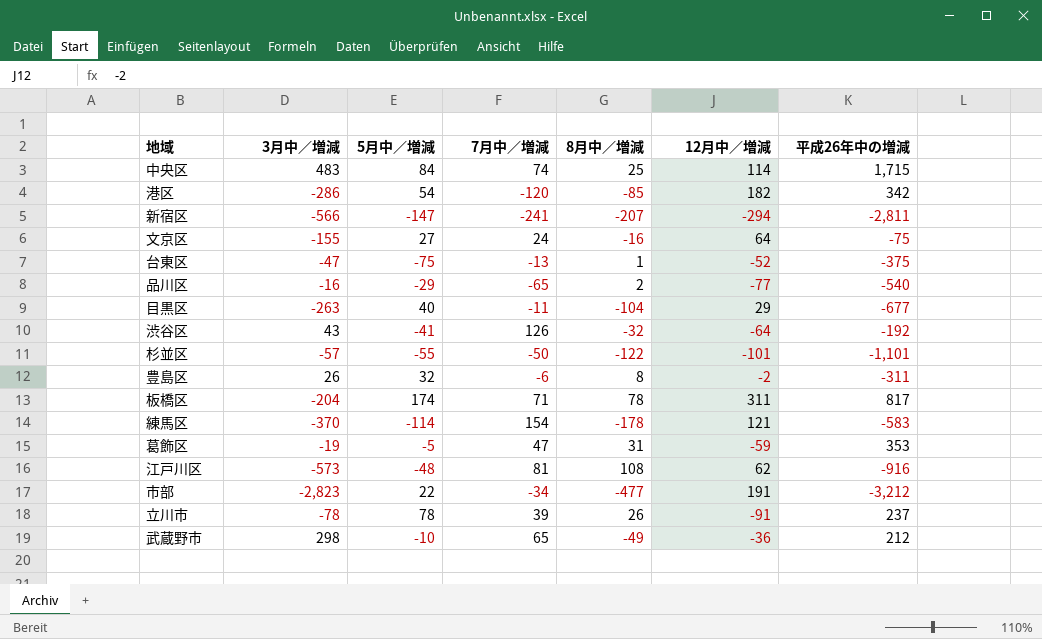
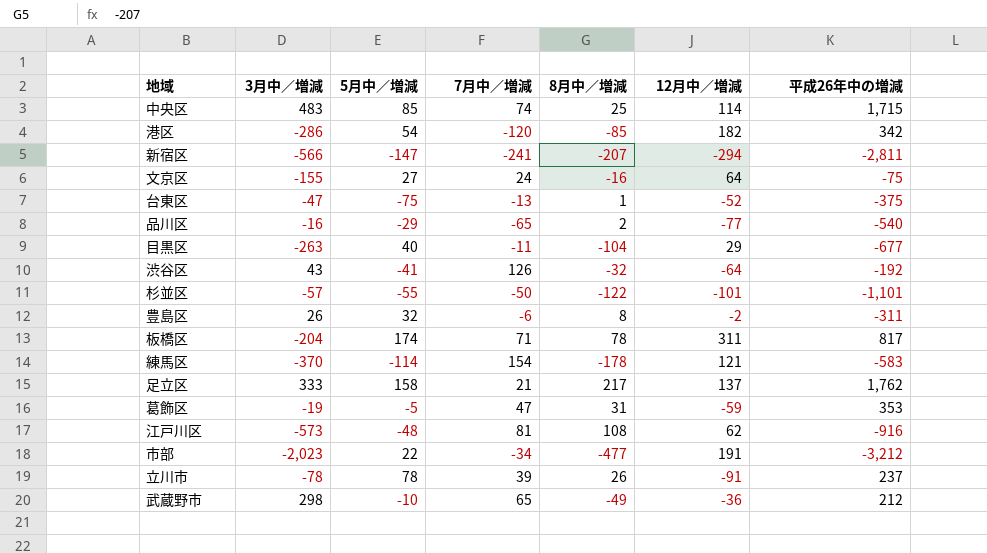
中央区 | 5月中／増減: 84 -> 85
row 足立区: none -> 333 | 158 | 21 | 217 | 137 | 1,762
市部 | 3月中／増減: -2,823 -> -2,023

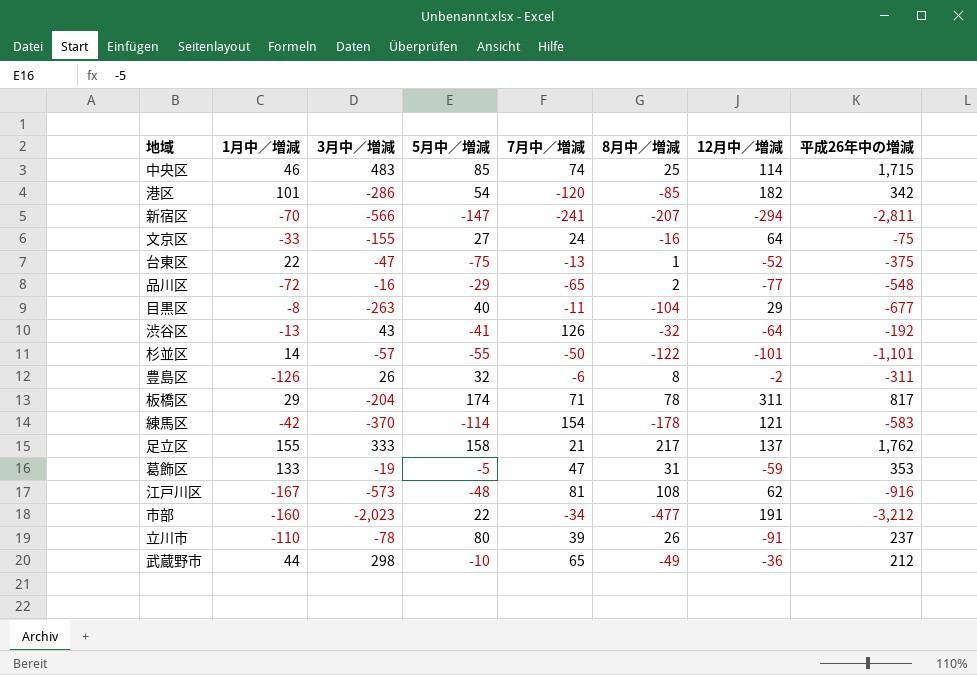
column 1月中／増減 | position: none -> 2
品川区 | 平成26年中の増減: -540 -> -548
立川市 | 5月中／増減: 78 -> 80

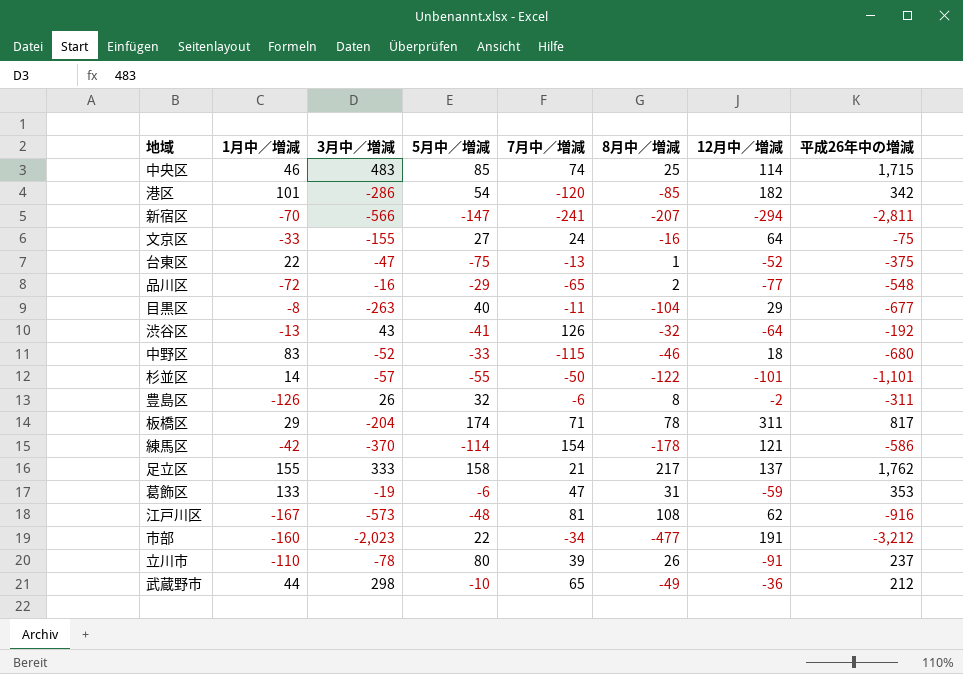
row 中野区: none -> 83 | -52 | -33 | -115 | -46 | 18 | -680
練馬区 | 平成26年中の増減: -583 -> -586
葛飾区 | 5月中／増減: -5 -> -6

